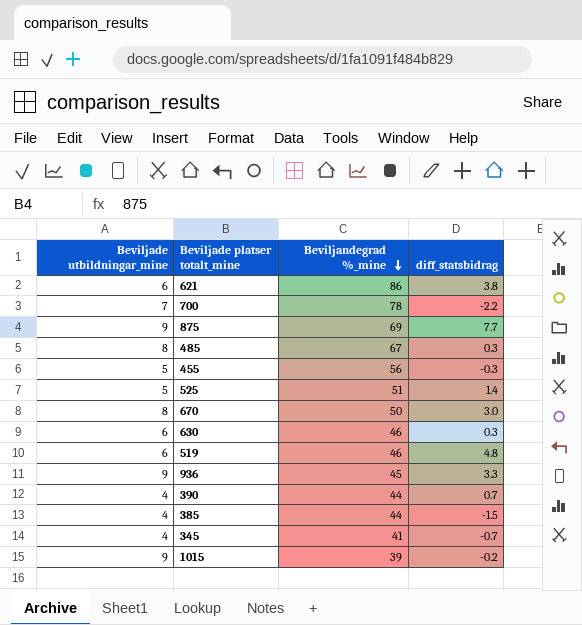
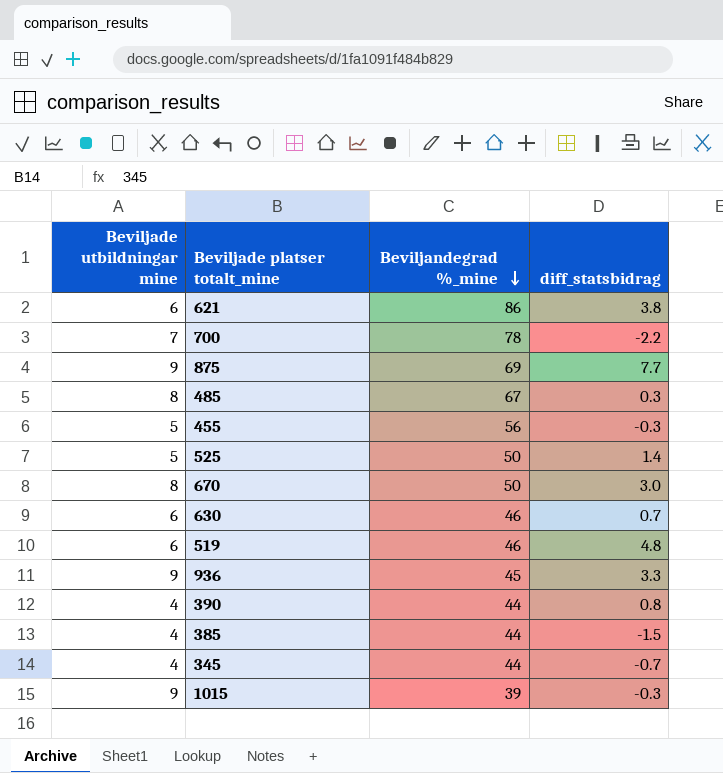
column name: Beviljade utbildningar_mine -> Beviljade utbildningar mine
525 | Beviljandegrad %_mine: 51 -> 50
630 | diff_statsbidrag: 0.3 -> 0.7
390 | diff_statsbidrag: 0.7 -> 0.8
345 | Beviljandegrad %_mine: 41 -> 44
1015 | diff_statsbidrag: -0.2 -> -0.3

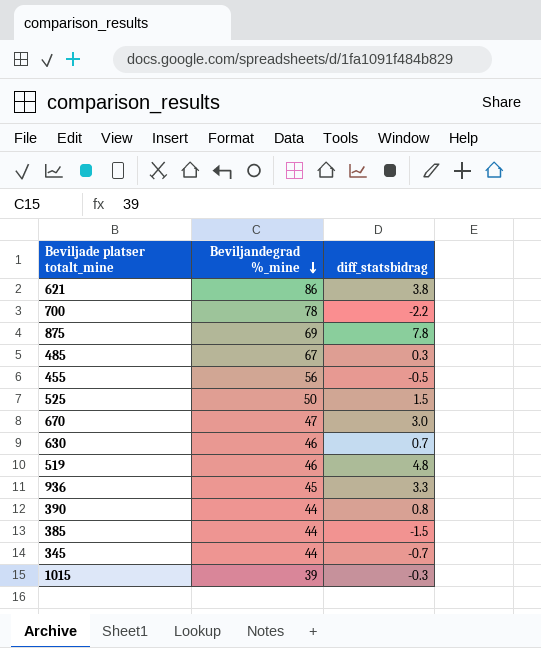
column Beviljade utbildningar mine | position: 1 -> none
875 | diff_statsbidrag: 7.7 -> 7.8
455 | diff_statsbidrag: -0.3 -> -0.5
525 | diff_statsbidrag: 1.4 -> 1.5
670 | Beviljandegrad %_mine: 50 -> 47

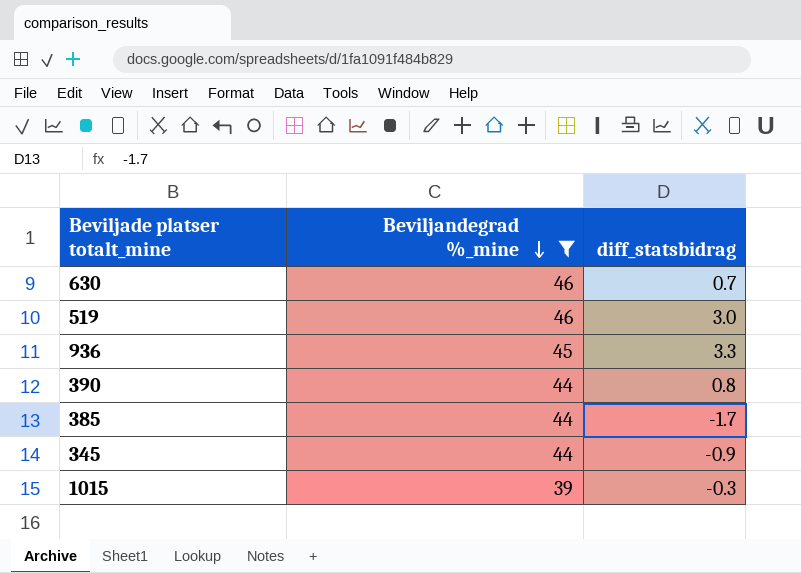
filter: none -> Beviljandegrad %_mine <= 46
519 | diff_statsbidrag: 4.8 -> 3.0
385 | diff_statsbidrag: -1.5 -> -1.7
345 | diff_statsbidrag: -0.7 -> -0.9

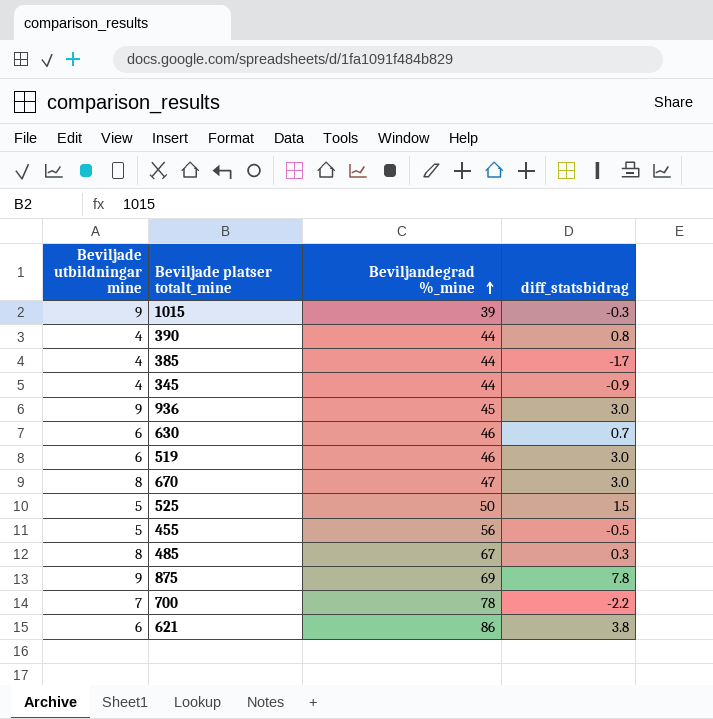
filter: Beviljandegrad %_mine <= 46 -> none
row order: Beviljandegrad %_mine descending -> Beviljandegrad %_mine ascending
column Beviljade utbildningar mine | position: none -> 1
936 | diff_statsbidrag: 3.3 -> 3.0

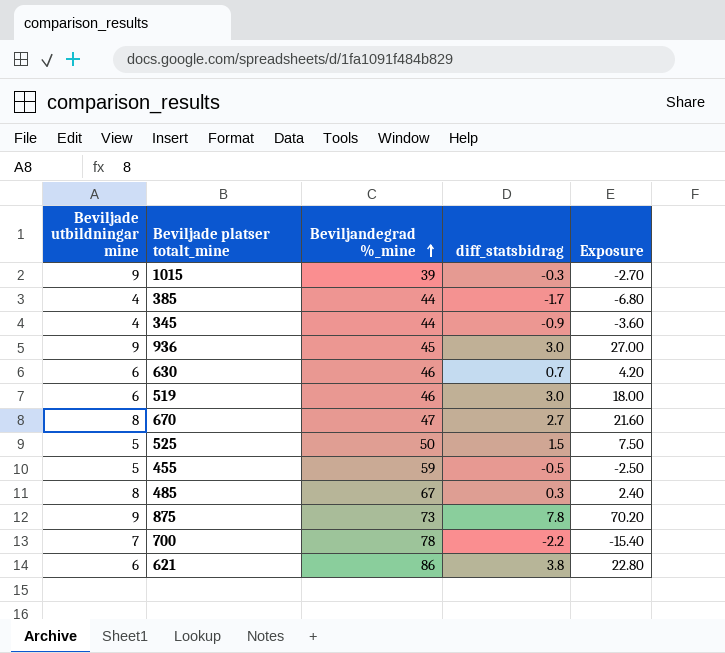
column Exposure | formula: none -> [Beviljade utbildningar mine] * [diff_statsbidrag]
row 390: 4 | 44 | 0.8 -> none
670 | diff_statsbidrag: 3.0 -> 2.7
455 | Beviljandegrad %_mine: 56 -> 59
875 | Beviljandegrad %_mine: 69 -> 73

